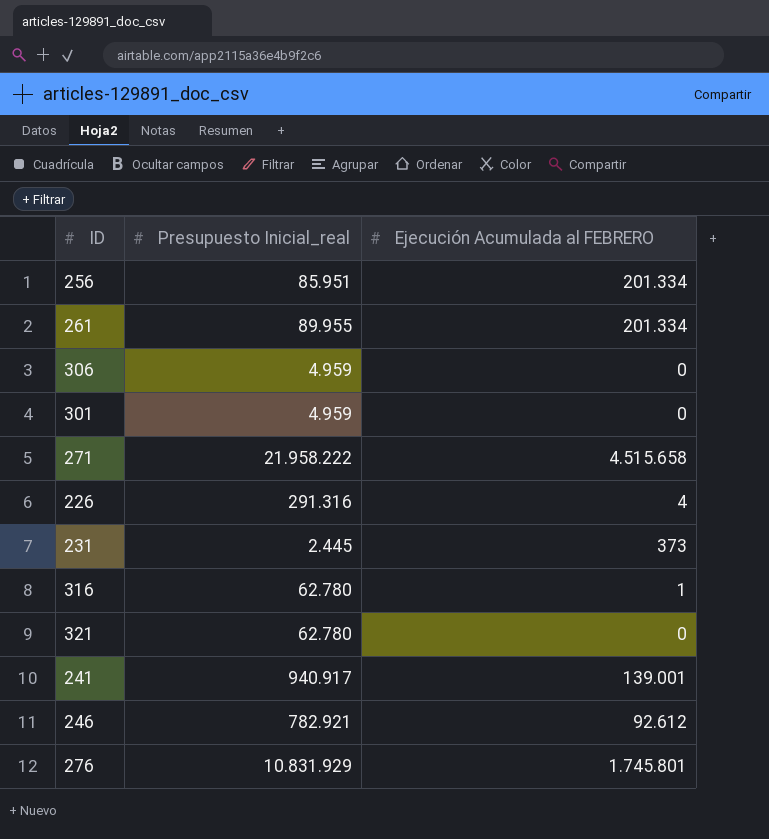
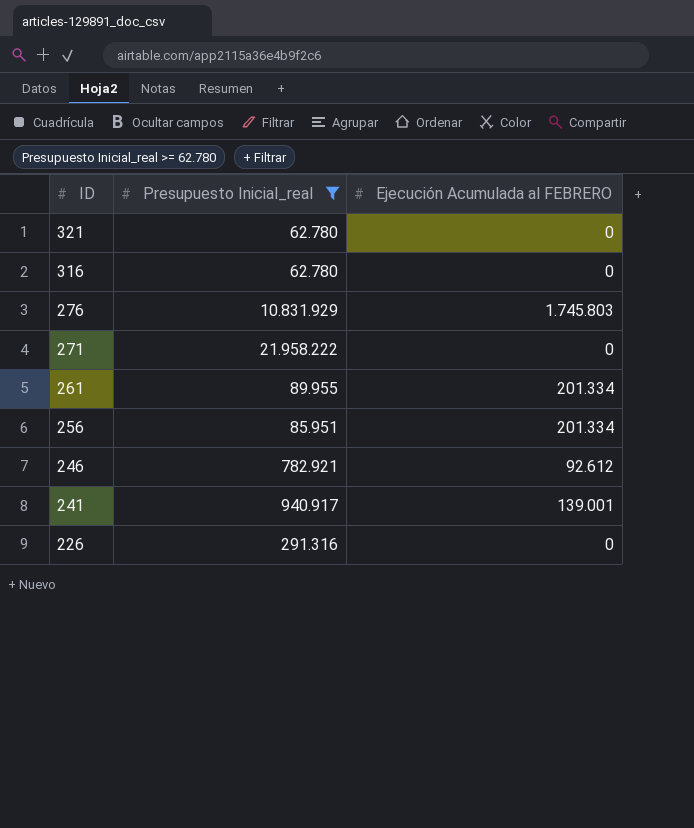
filter: none -> Presupuesto Inicial_real >= 62.780
row order: none -> ID descending
316 | Ejecución Acumulada al FEBRERO: 1 -> 0
276 | Ejecución Acumulada al FEBRERO: 1.745.801 -> 1.745.803
271 | Ejecución Acumulada al FEBRERO: 4.515.658 -> 0
226 | Ejecución Acumulada al FEBRERO: 4 -> 0

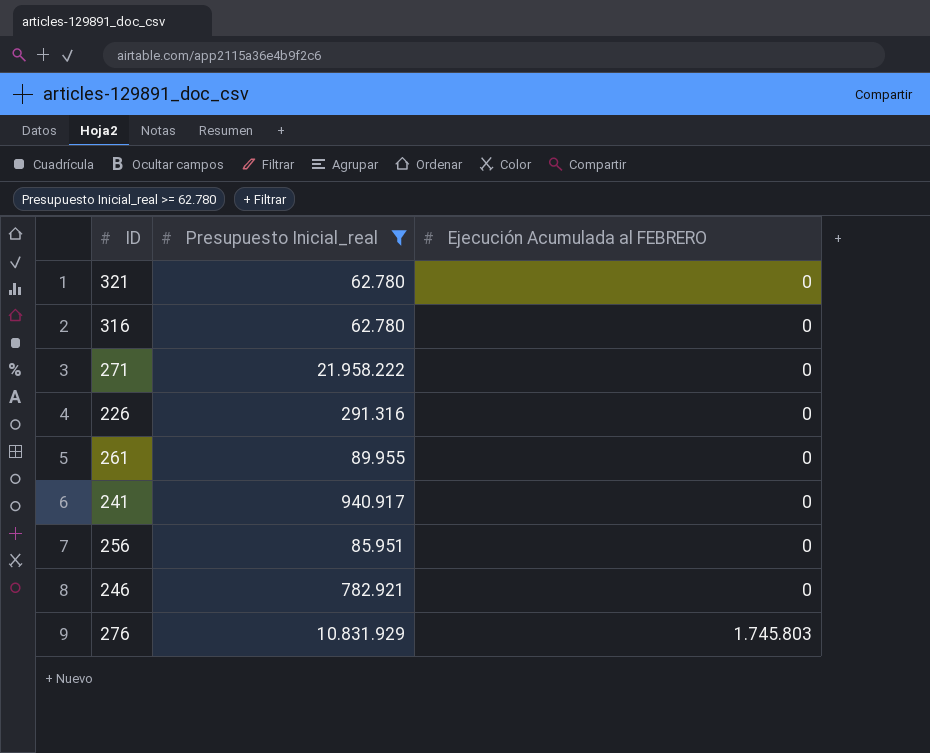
row order: ID descending -> Ejecución Acumulada al FEBRERO ascending
261 | Ejecución Acumulada al FEBRERO: 201.334 -> 0
241 | Ejecución Acumulada al FEBRERO: 139.001 -> 0
256 | Ejecución Acumulada al FEBRERO: 201.334 -> 0
246 | Ejecución Acumulada al FEBRERO: 92.612 -> 0

